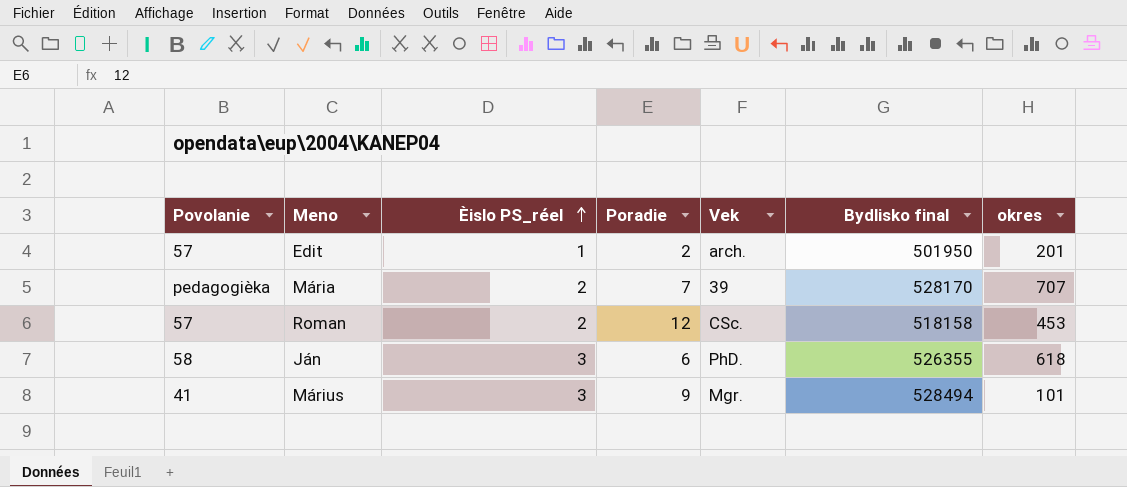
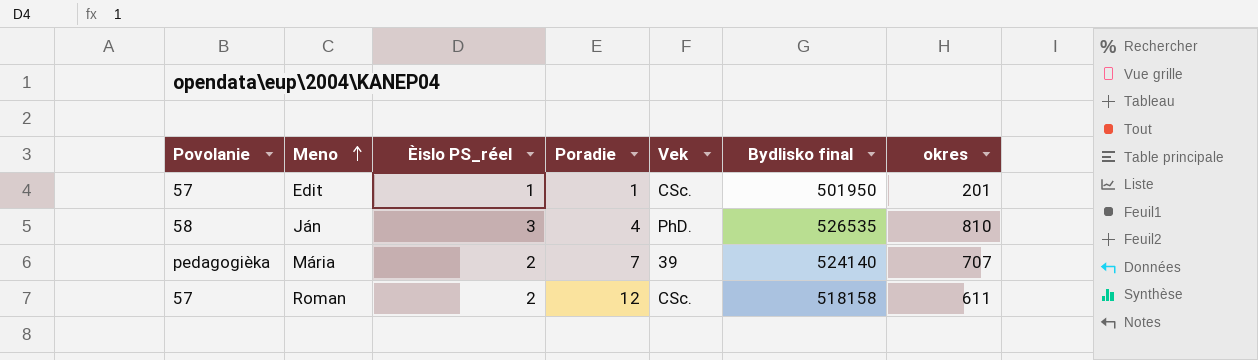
row order: Èislo PS_réel ascending -> Meno ascending
row Márius: 41 | 3 | 9 | Mgr. | 528494 | 101 -> none
Edit | Poradie: 2 -> 1
Edit | Vek: arch. -> CSc.
Ján | Poradie: 6 -> 4
Ján | Bydlisko final: 526355 -> 526535
Ján | okres: 618 -> 810
Mária | Bydlisko final: 528170 -> 524140
Roman | okres: 453 -> 611

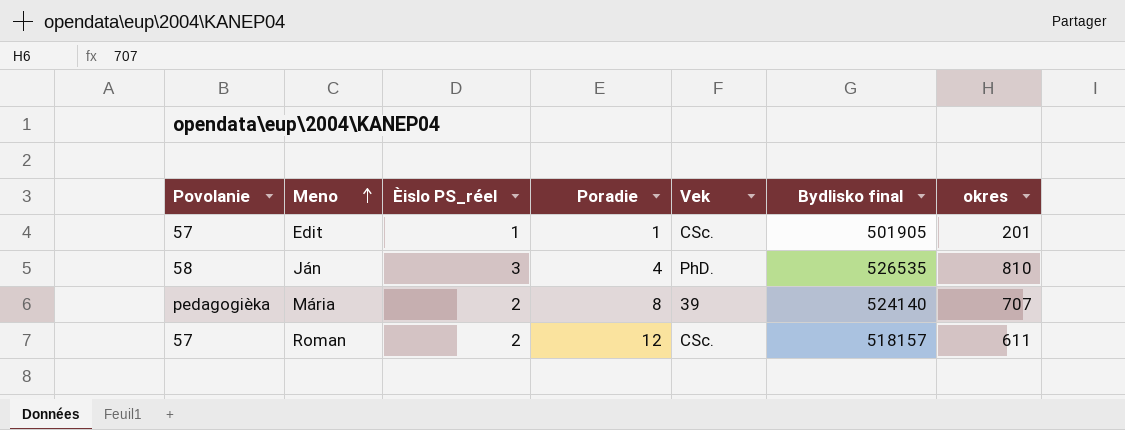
Edit | Bydlisko final: 501950 -> 501905
Mária | Poradie: 7 -> 8
Roman | Bydlisko final: 518158 -> 518157

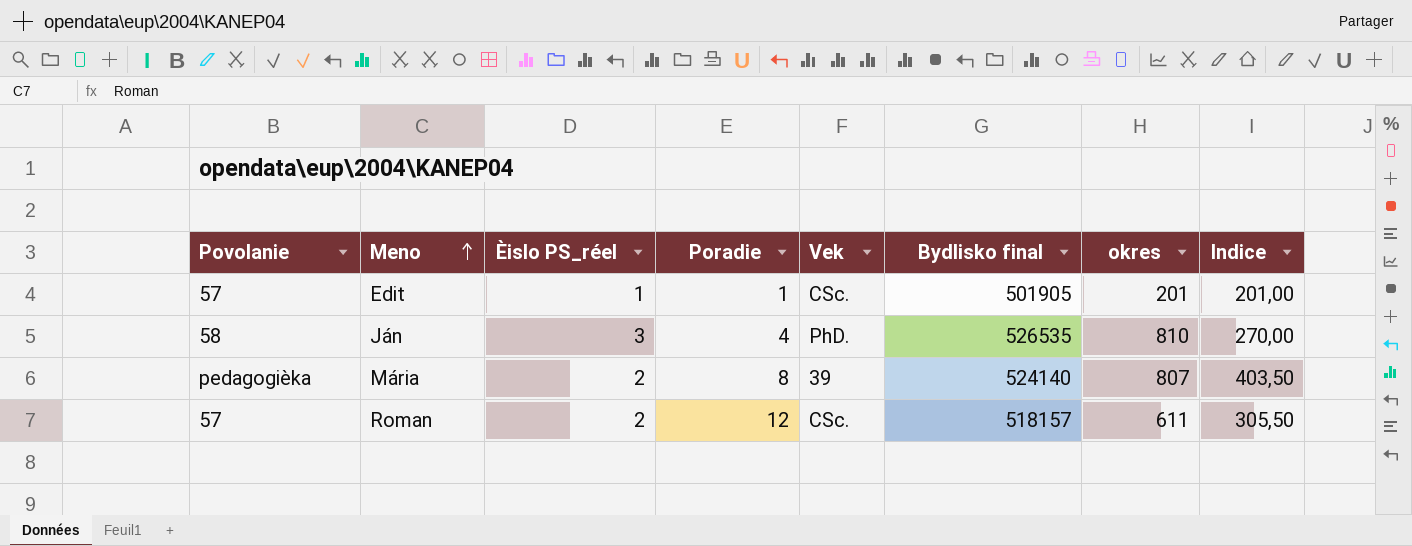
column Indice | formula: none -> [okres] / [Èislo PS_réel]
Mária | okres: 707 -> 807

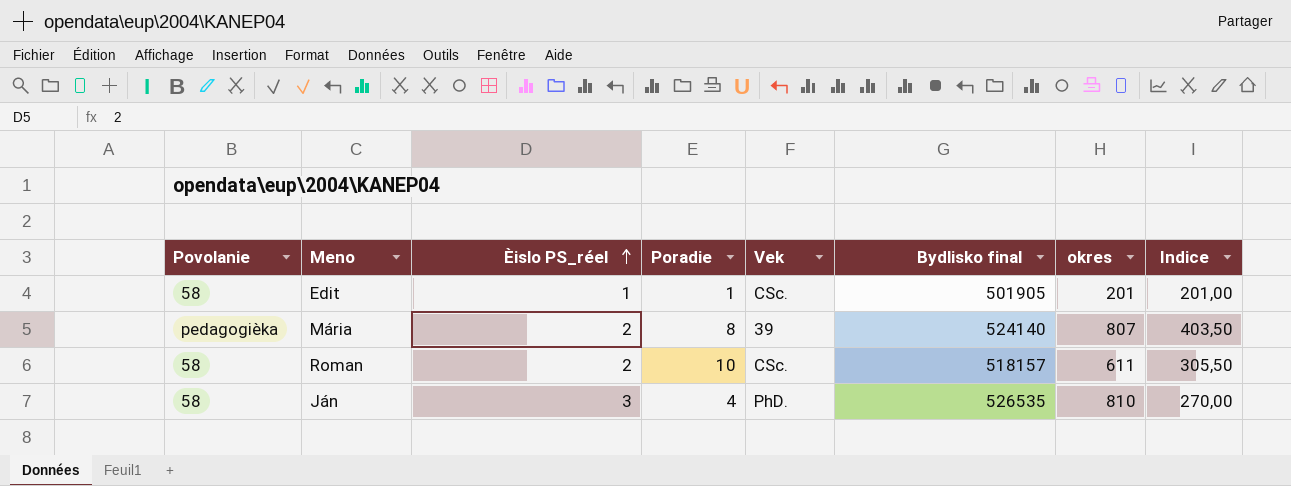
row order: Meno ascending -> Èislo PS_réel ascending
Edit | Povolanie: 57 -> 58
Roman | Povolanie: 57 -> 58
Roman | Poradie: 12 -> 10

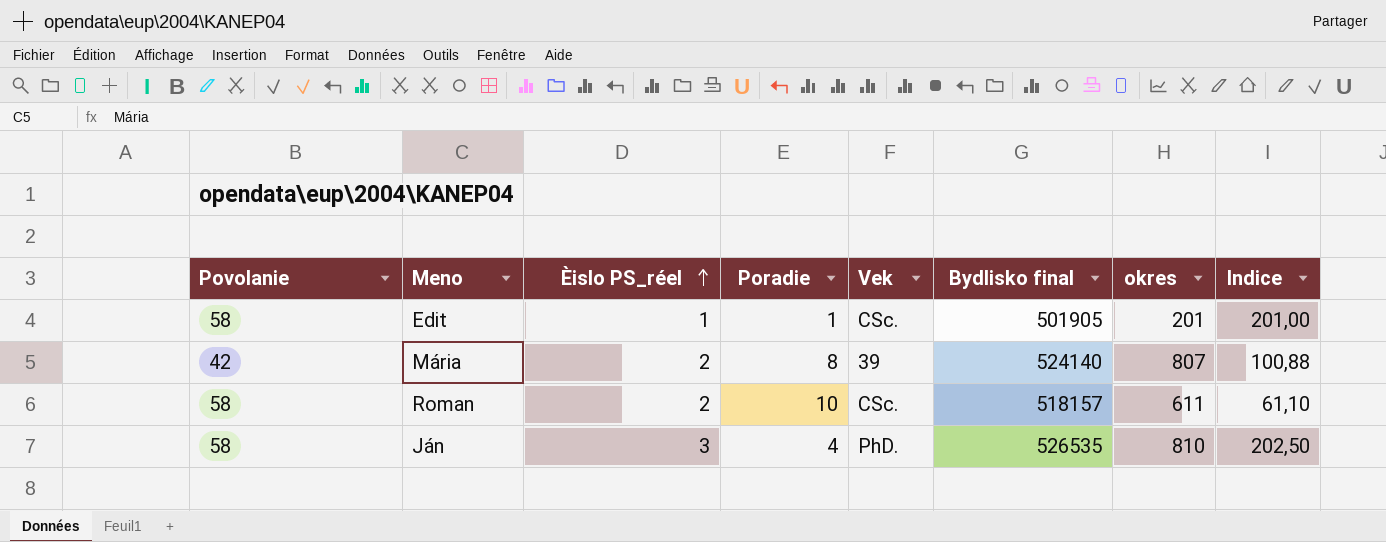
column Indice | formula: [okres] / [Èislo PS_réel] -> [okres] / [Poradie]
Mária | Povolanie: pedagogièka -> 42

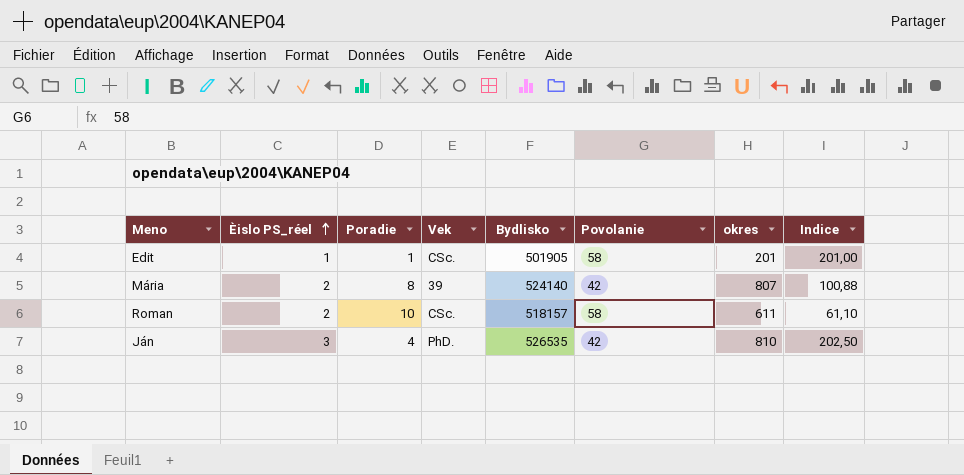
column name: Bydlisko final -> Bydlisko
column Povolanie | position: 1 -> 6
Ján | Povolanie: 58 -> 42

